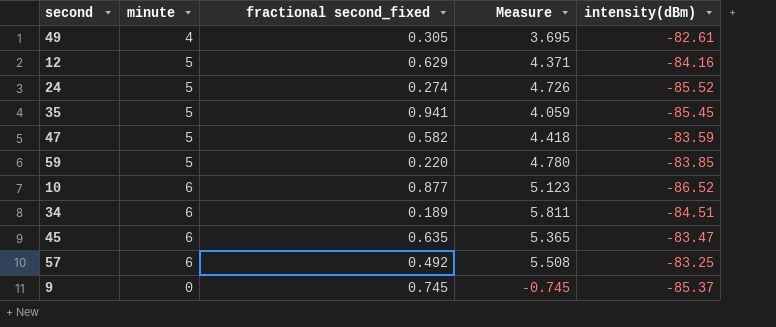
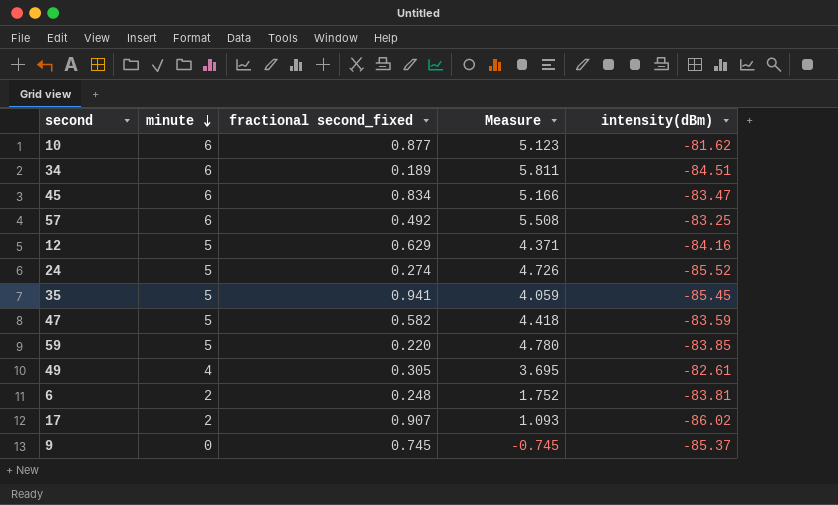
row order: none -> minute descending
10 | intensity(dBm): -86.52 -> -81.62
45 | fractional second_fixed: 0.635 -> 0.834
45 | Measure: 5.365 -> 5.166
row 6: none -> 2 | 0.248 | 1.752 | -83.81
row 17: none -> 2 | 0.907 | 1.093 | -86.02

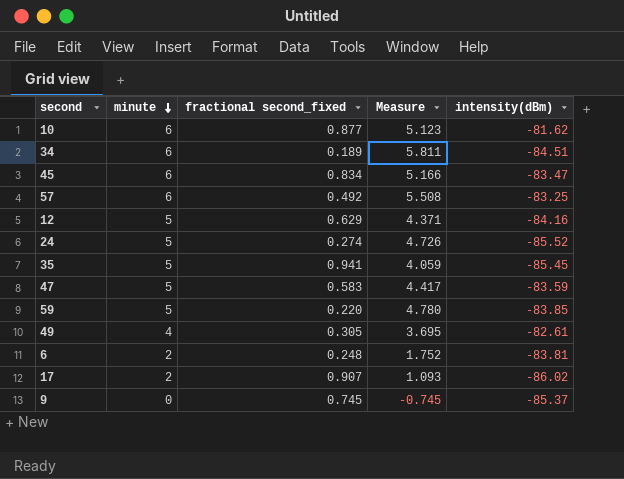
47 | fractional second_fixed: 0.582 -> 0.583
47 | Measure: 4.418 -> 4.417

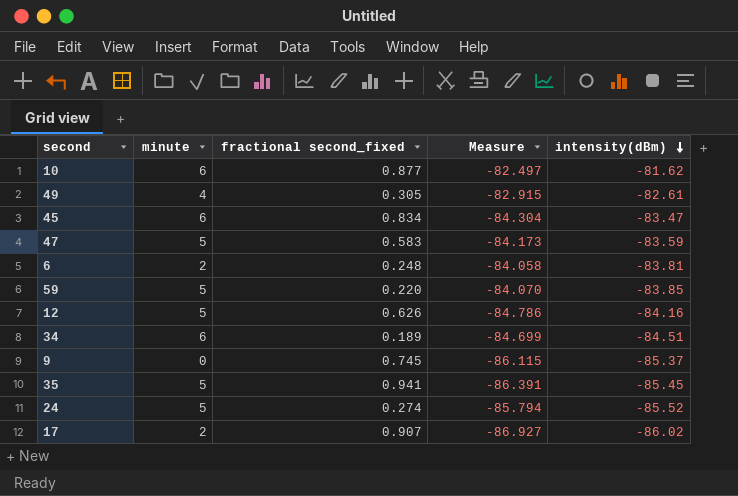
row order: minute descending -> intensity(dBm) descending
column Measure | formula: [minute] - [fractional second_fixed] -> [intensity(dBm)] - [fractional second_fixed]
row 57: 6 | 0.492 | 5.508 | -83.25 -> none
12 | fractional second_fixed: 0.629 -> 0.626

